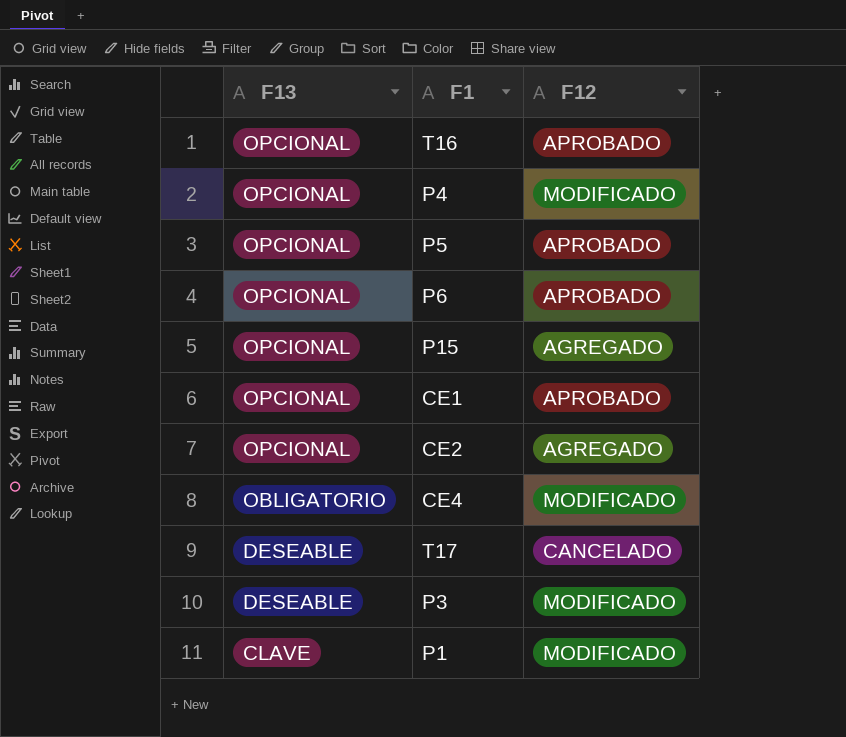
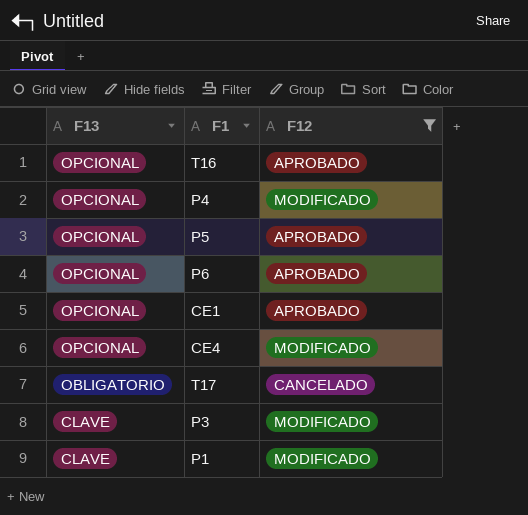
filter: none -> F12 != AGREGADO
CE4 | F13: OBLIGATORIO -> OPCIONAL
T17 | F13: DESEABLE -> OBLIGATORIO
P3 | F13: DESEABLE -> CLAVE

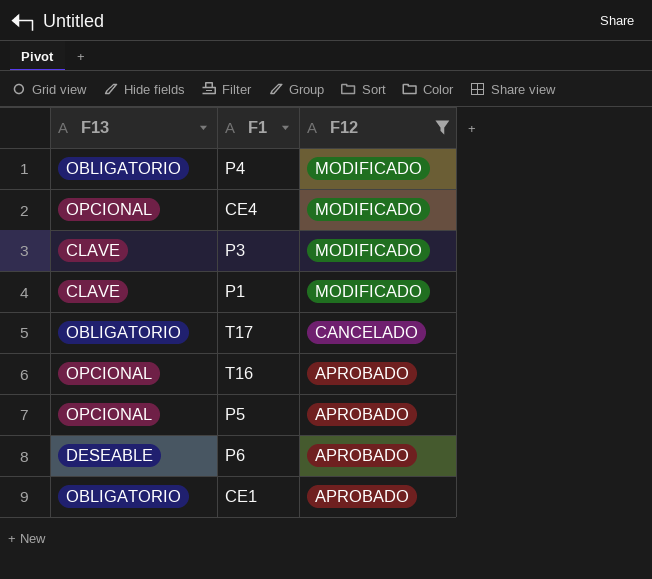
row order: F13 descending -> F12 descending
P4 | F13: OPCIONAL -> OBLIGATORIO
P6 | F13: OPCIONAL -> DESEABLE
CE1 | F13: OPCIONAL -> OBLIGATORIO

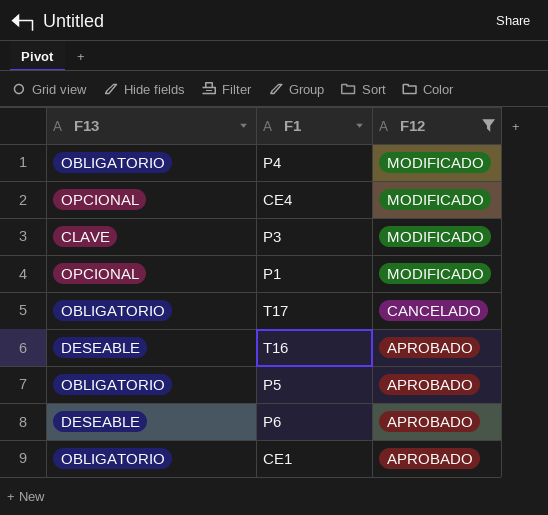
P1 | F13: CLAVE -> OPCIONAL
T16 | F13: OPCIONAL -> DESEABLE
P5 | F13: OPCIONAL -> OBLIGATORIO

